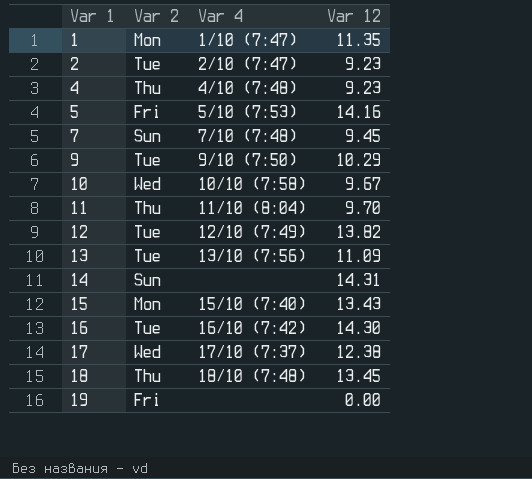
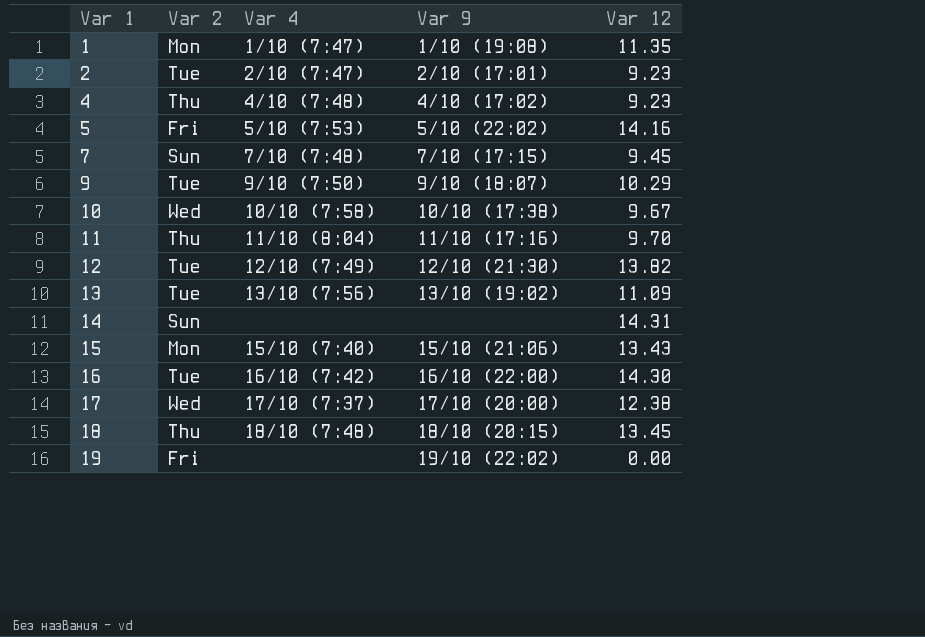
column Var 9 | position: none -> 4

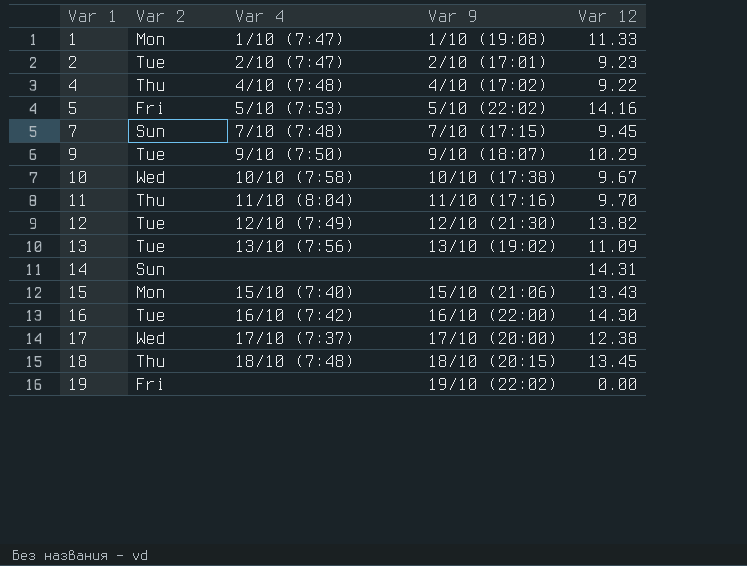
1 | Var 12: 11.35 -> 11.33
4 | Var 12: 9.23 -> 9.22

